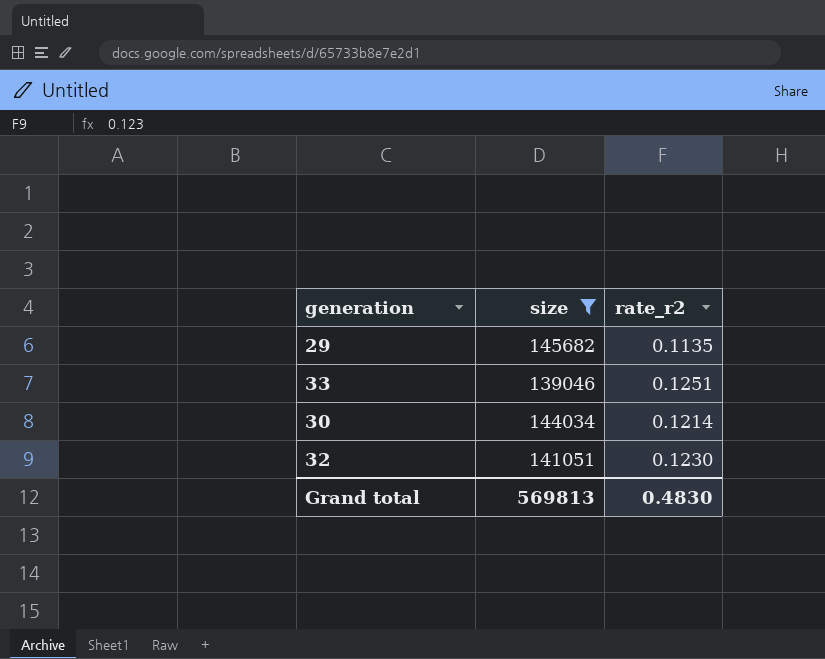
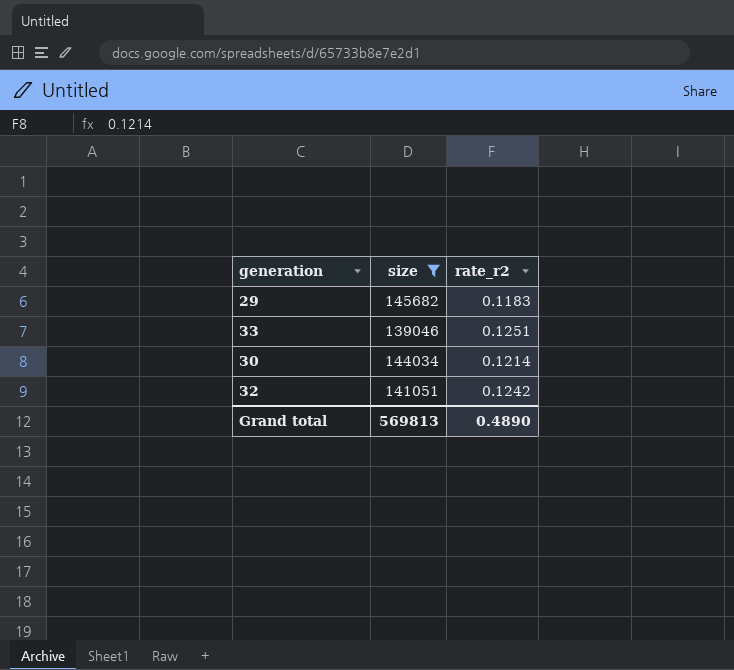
29 | rate_r2: 0.1135 -> 0.1183
32 | rate_r2: 0.1230 -> 0.1242
Grand total | rate_r2: 0.4830 -> 0.4890

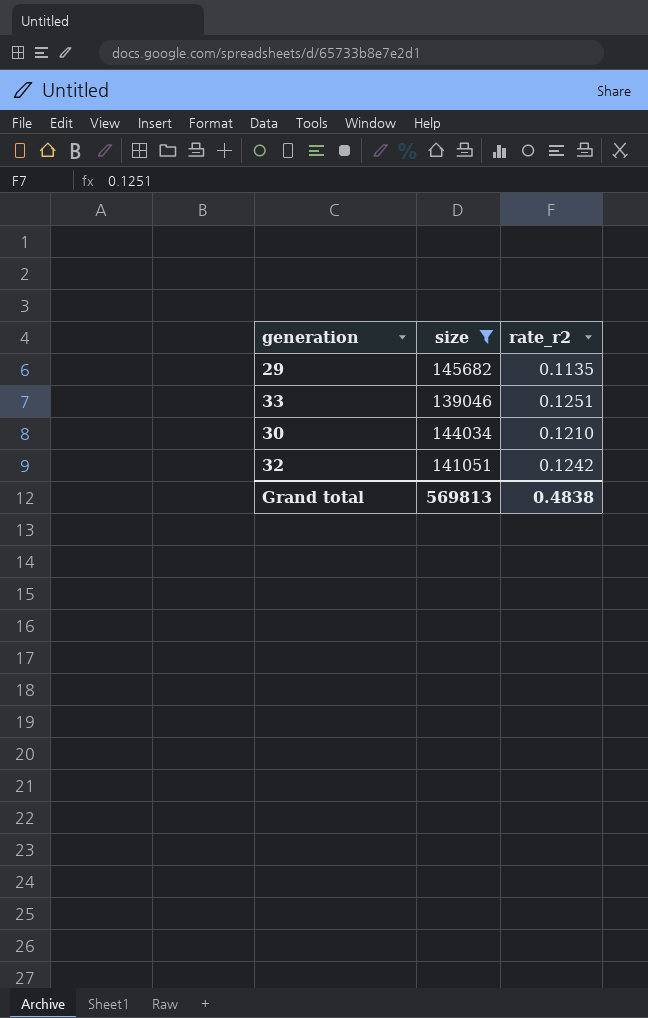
29 | rate_r2: 0.1183 -> 0.1135
30 | rate_r2: 0.1214 -> 0.1210
Grand total | rate_r2: 0.4890 -> 0.4838

